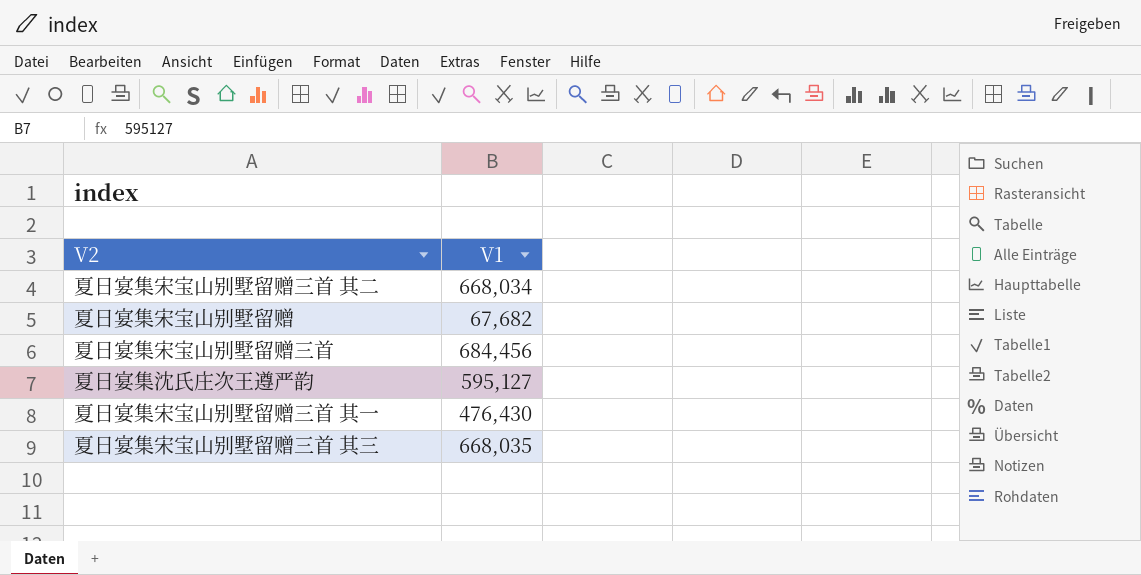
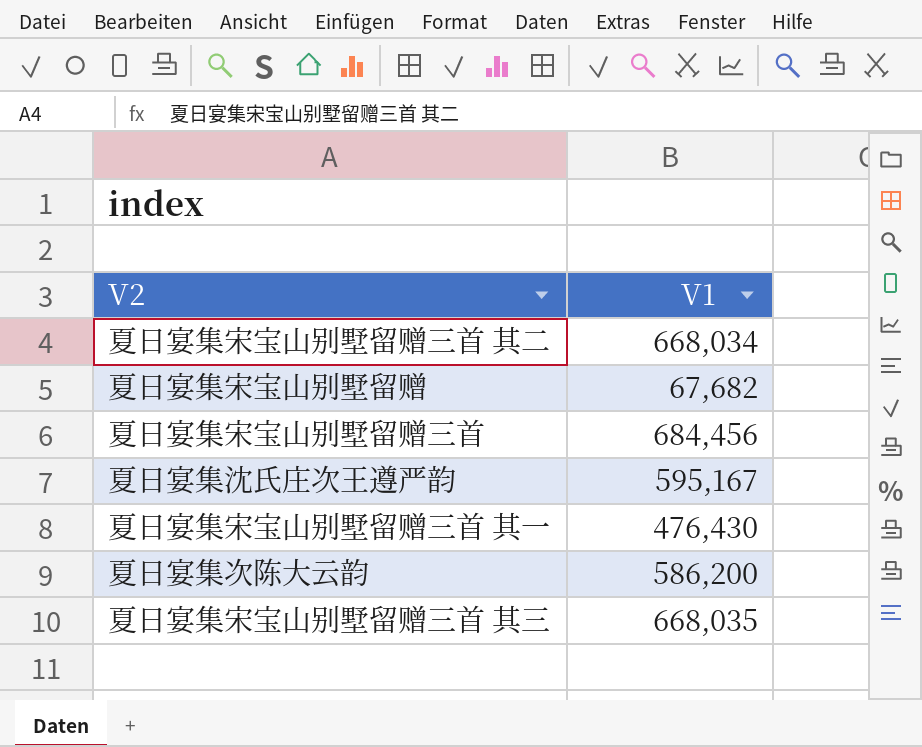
夏日宴集沈氏庄次王遵严韵 | V1: 595,127 -> 595,167
row 夏日宴集次陈大云韵: none -> 586,200

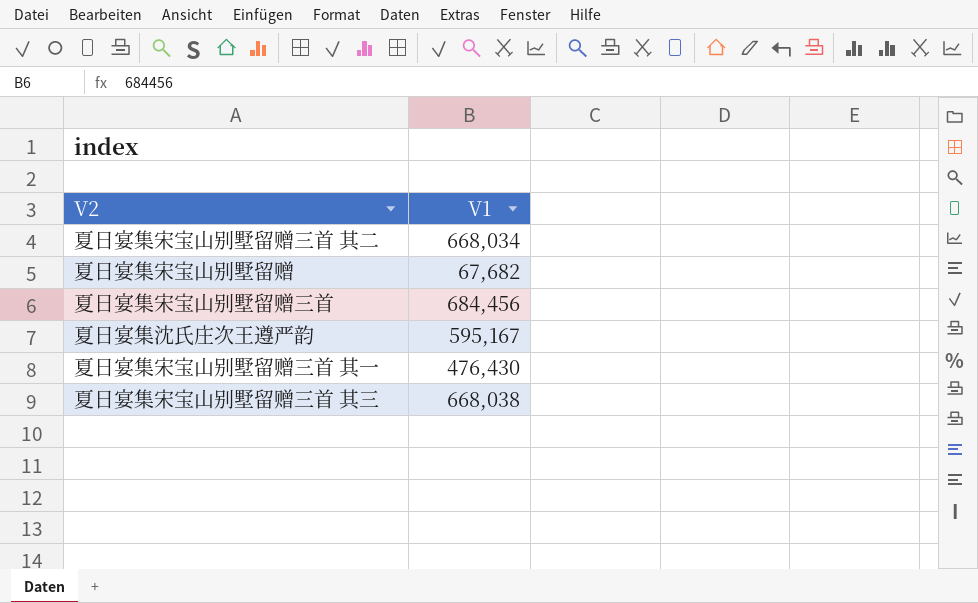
row 夏日宴集次陈大云韵: 586,200 -> none
夏日宴集宋宝山别墅留赠三首 其三 | V1: 668,035 -> 668,038

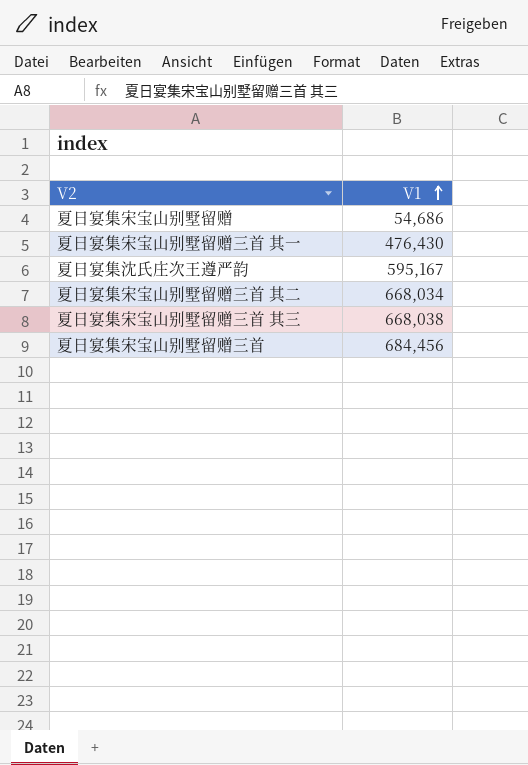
row order: none -> V1 ascending
夏日宴集宋宝山别墅留赠 | V1: 67,682 -> 54,686

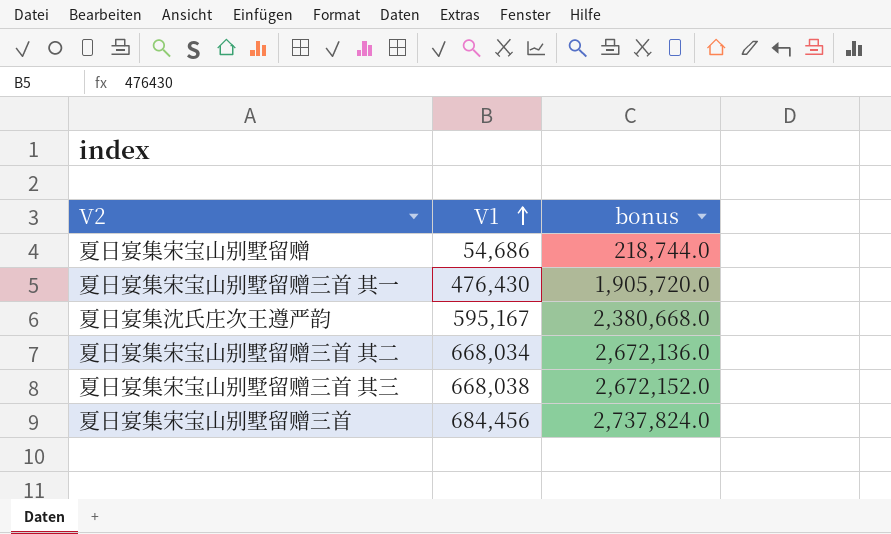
column bonus | formula: none -> [V1] * 4

